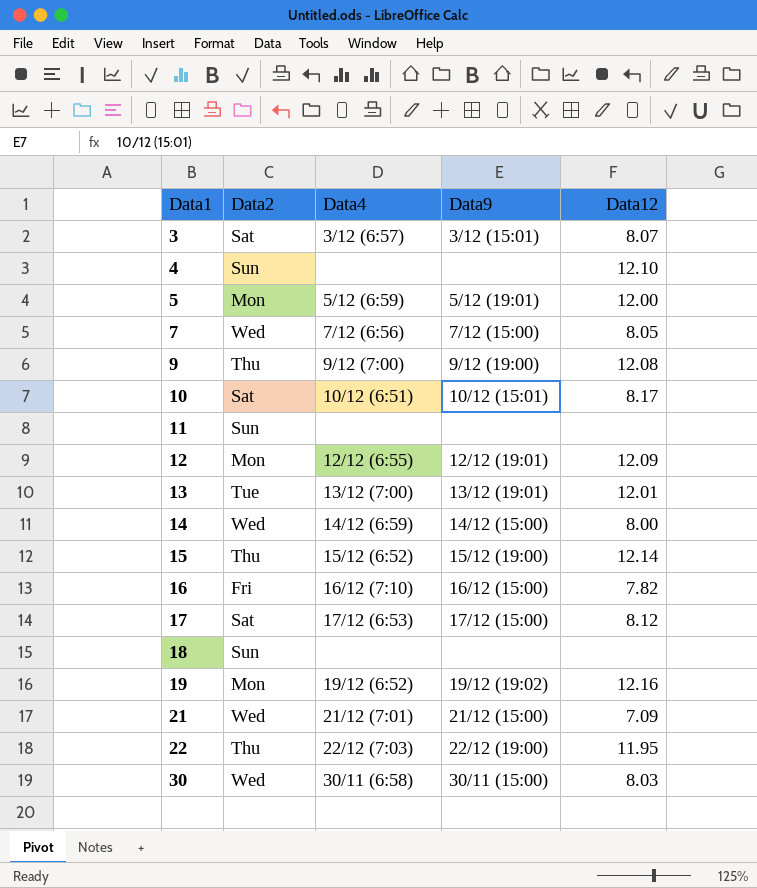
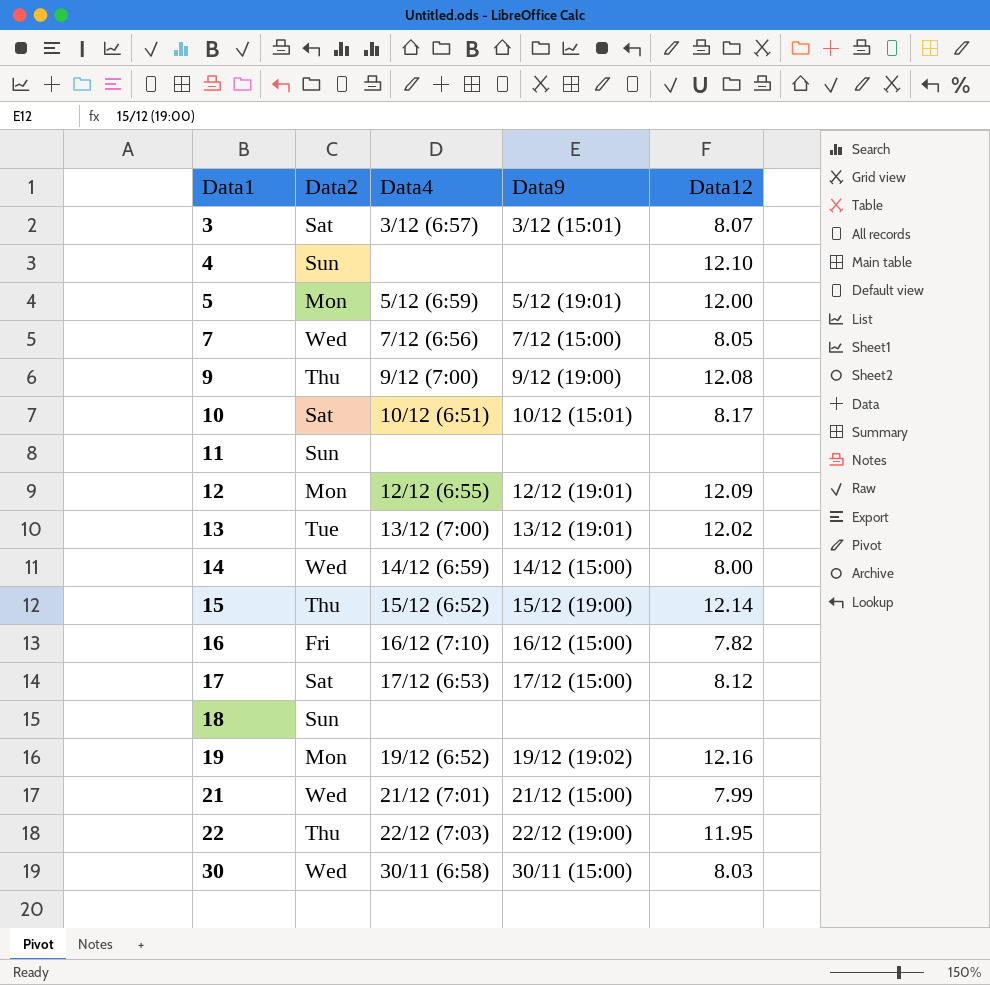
13 | Data12: 12.01 -> 12.02
21 | Data12: 7.09 -> 7.99

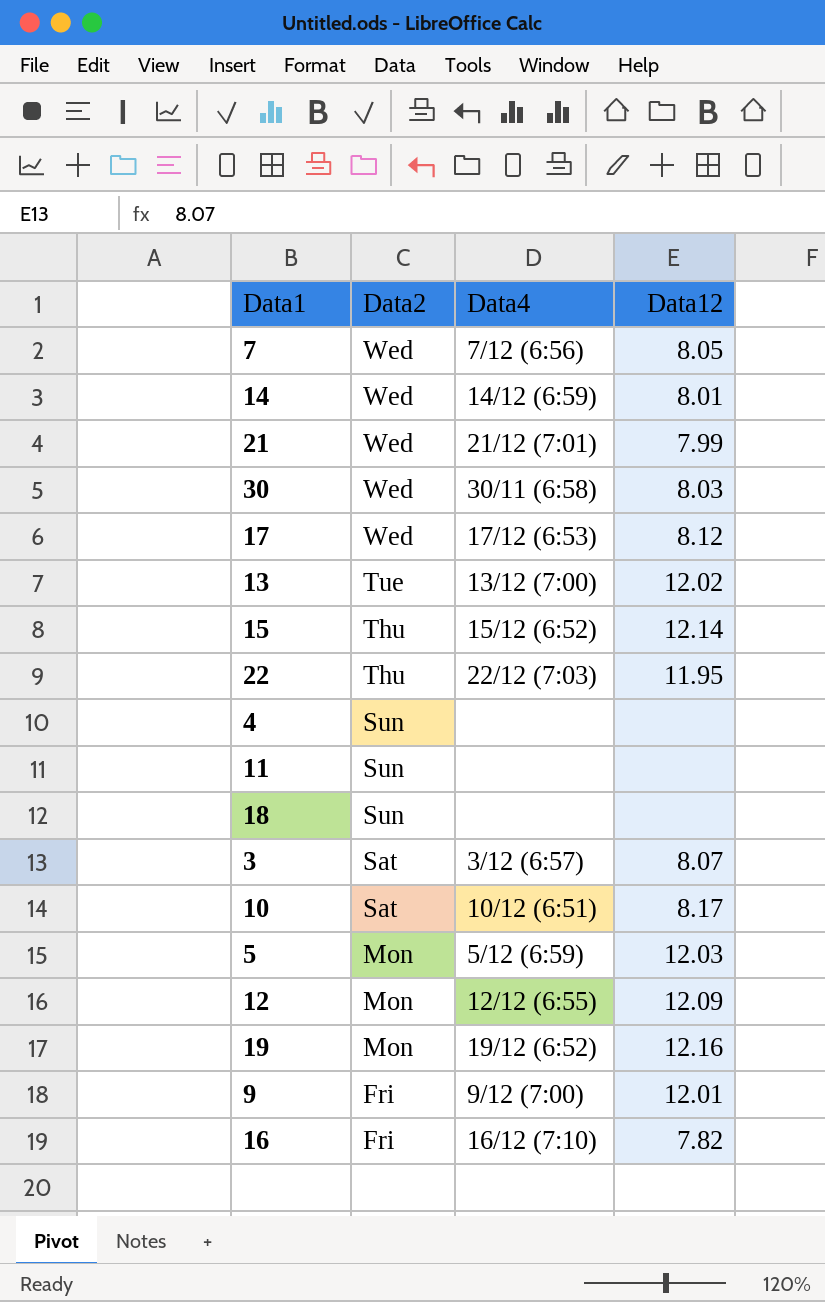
row order: Data1 ascending -> Data2 descending
column Data9 | position: 4 -> none
14 | Data12: 8.00 -> 8.01
17 | Data2: Sat -> Wed
4 | Data12: 12.10 -> none
5 | Data12: 12.00 -> 12.03
9 | Data2: Thu -> Fri
9 | Data12: 12.08 -> 12.01

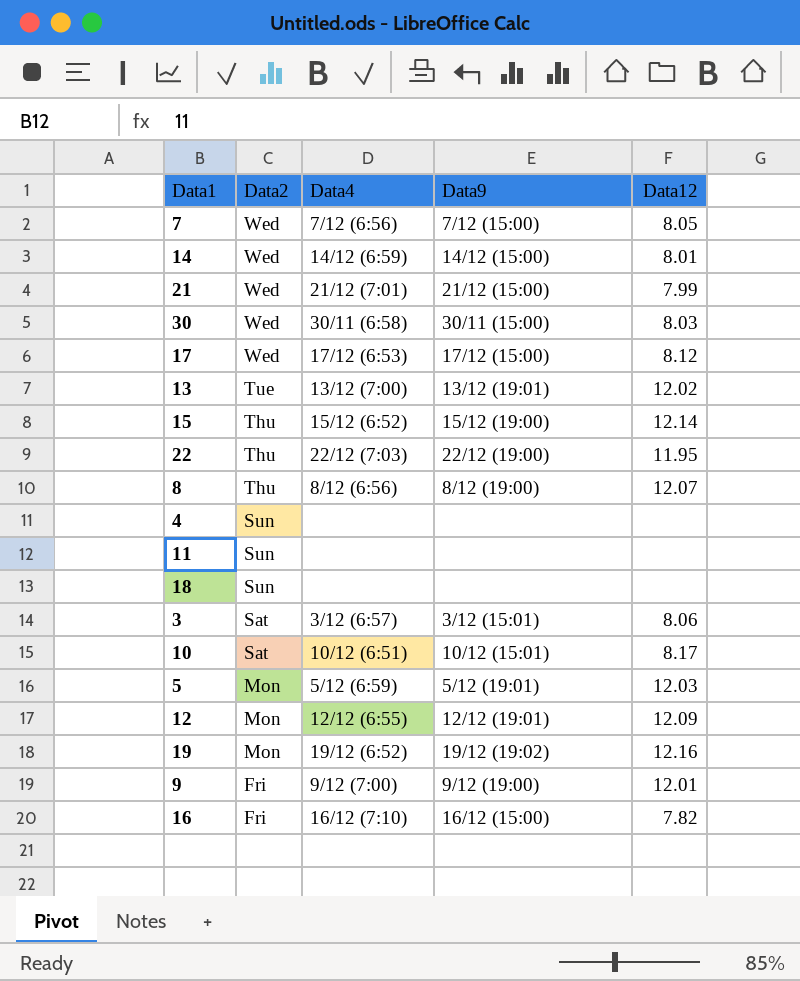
column Data9 | position: none -> 4
row 8: none -> Thu | 8/12 (6:56) | 8/12 (19:00) | 12.07
3 | Data12: 8.07 -> 8.06

